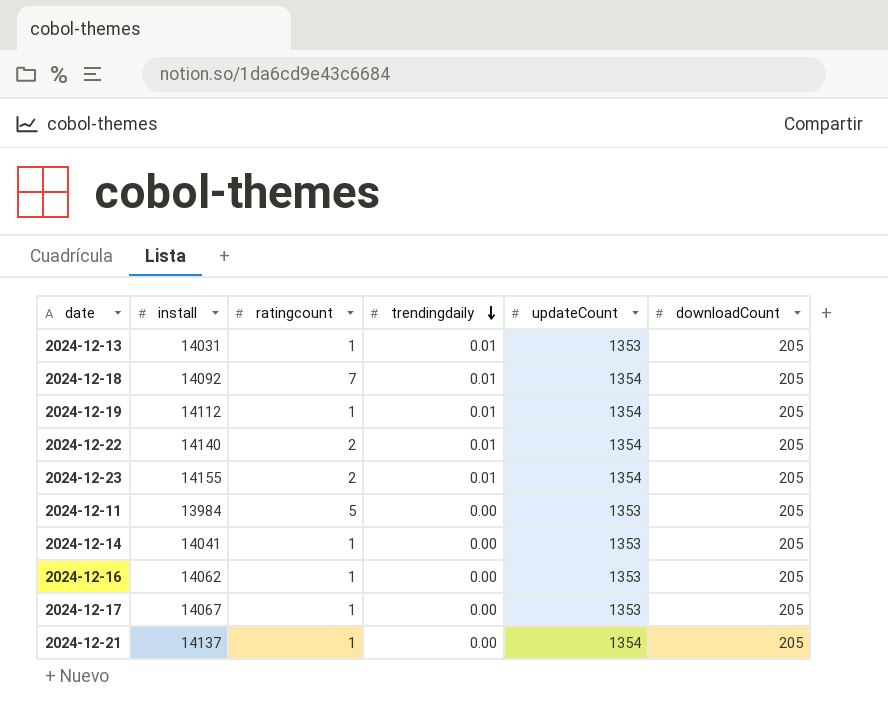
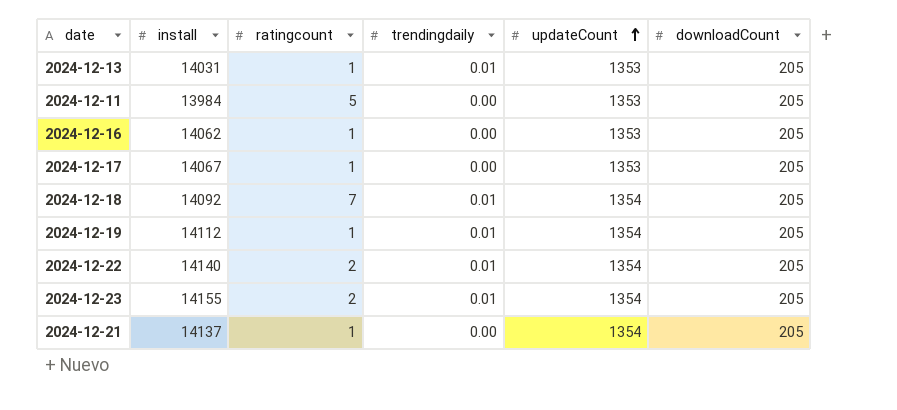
row order: trendingdaily descending -> updateCount ascending
row 2024-12-14: 14041 | 1 | 0.00 | 1353 | 205 -> none

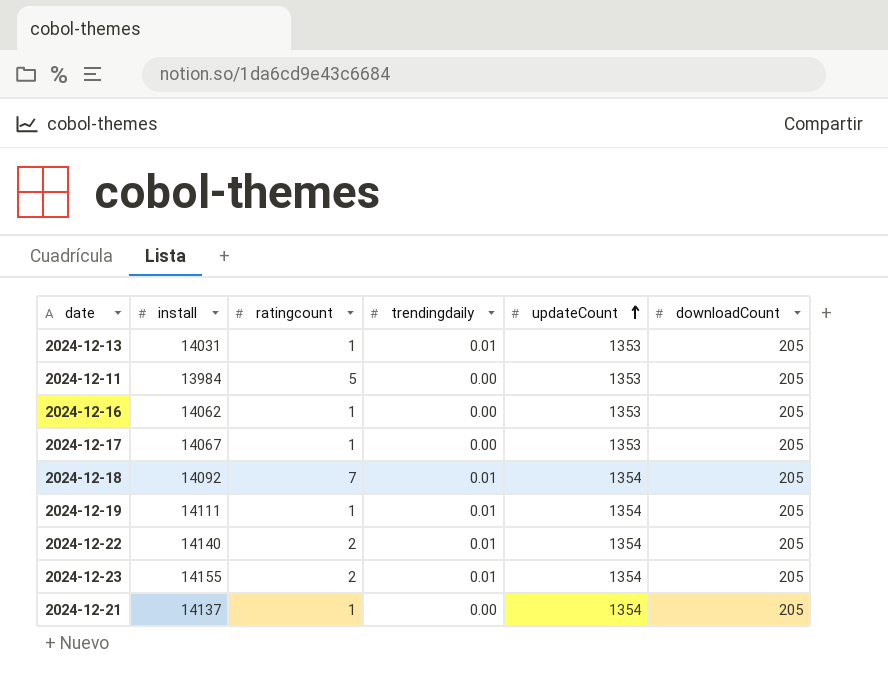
2024-12-19 | install: 14112 -> 14111

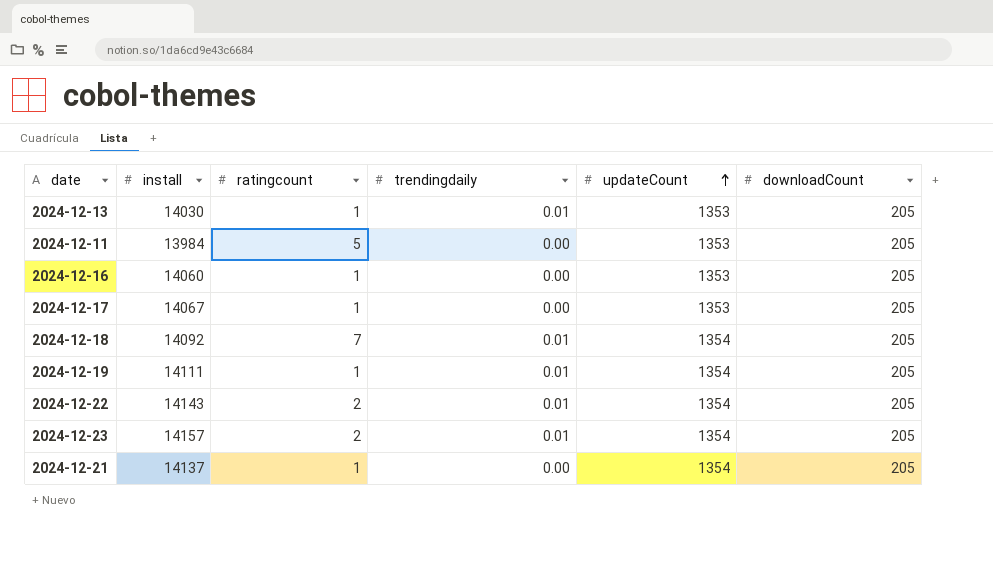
2024-12-13 | install: 14031 -> 14030
2024-12-16 | install: 14062 -> 14060
2024-12-22 | install: 14140 -> 14143
2024-12-23 | install: 14155 -> 14157

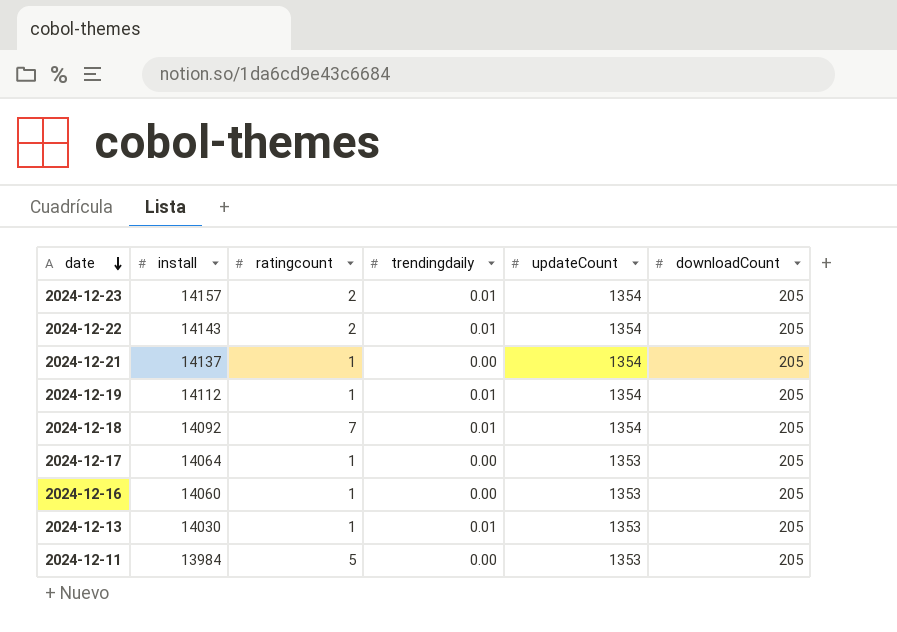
row order: updateCount ascending -> date descending
2024-12-19 | install: 14111 -> 14112
2024-12-17 | install: 14067 -> 14064

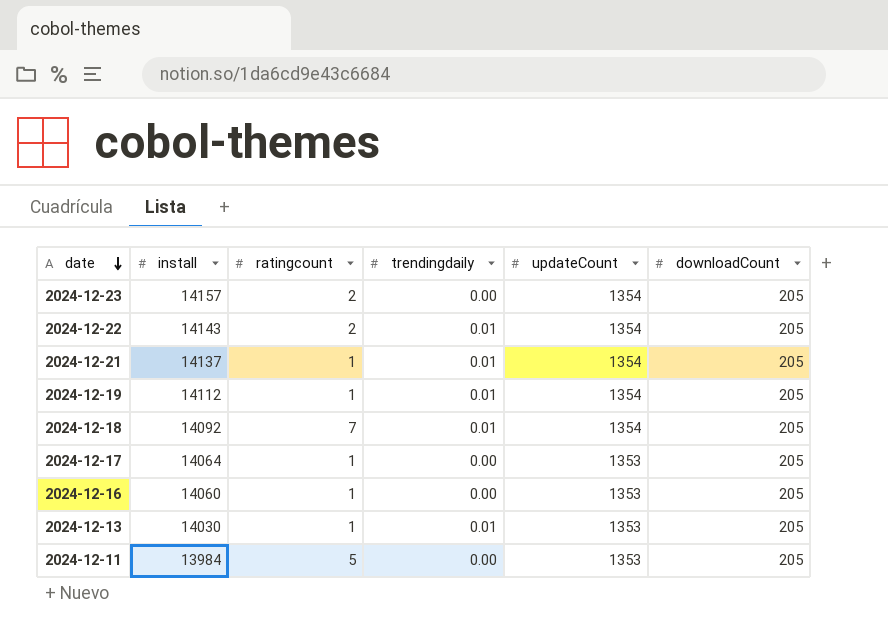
2024-12-23 | trendingdaily: 0.01 -> 0.00
2024-12-21 | trendingdaily: 0.00 -> 0.01

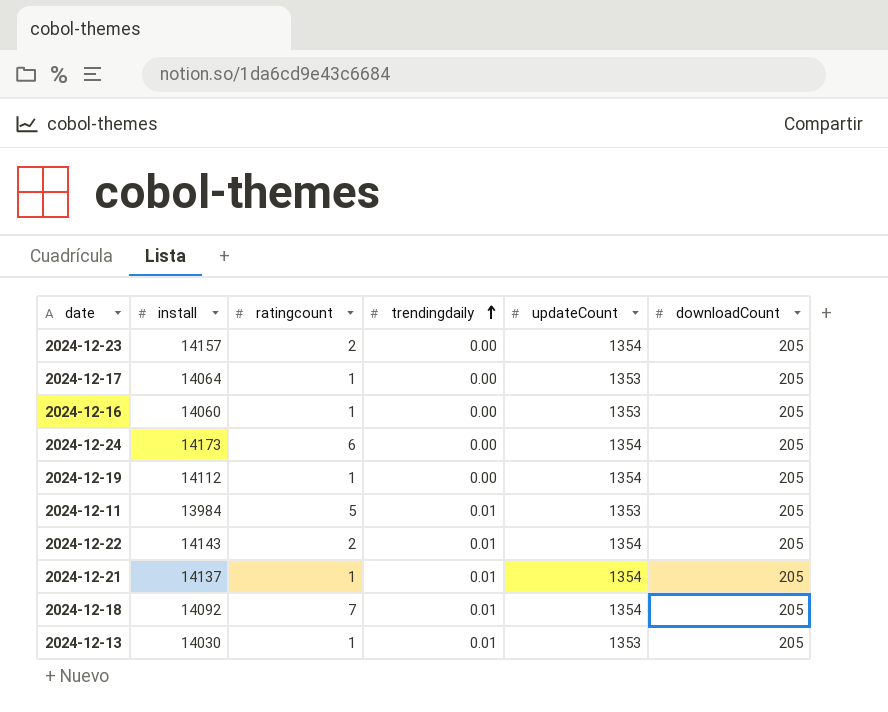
row order: date descending -> trendingdaily ascending
row 2024-12-24: none -> 14173 | 6 | 0.00 | 1354 | 205
2024-12-19 | trendingdaily: 0.01 -> 0.00
2024-12-11 | trendingdaily: 0.00 -> 0.01

